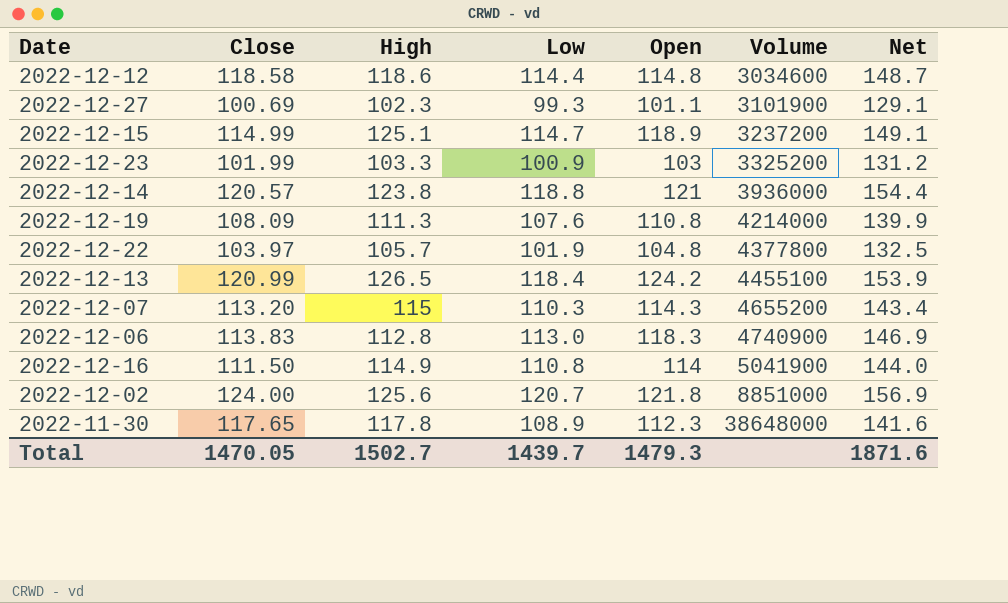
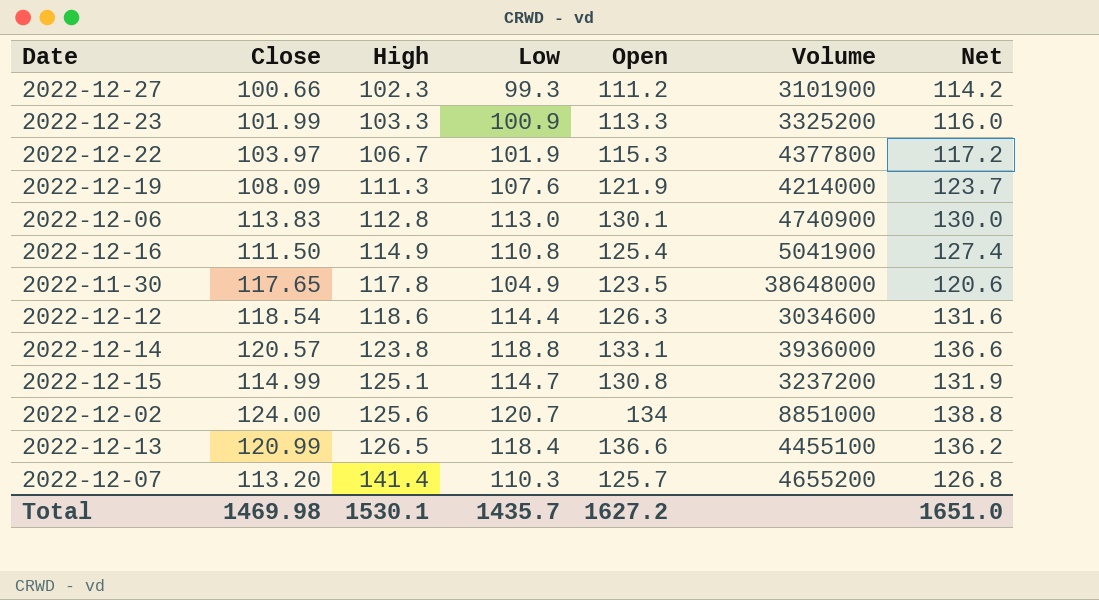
row order: Volume ascending -> High ascending
column Net | formula: [Low] * 1.3 -> [Low] * 1.15
2022-12-27 | Close: 100.69 -> 100.66
2022-12-27 | Open: 101.1 -> 111.2
2022-12-23 | Open: 103 -> 113.3
2022-12-22 | High: 105.7 -> 106.7
2022-12-22 | Open: 104.8 -> 115.3
2022-12-19 | Open: 110.8 -> 121.9
2022-12-06 | Open: 118.3 -> 130.1
2022-12-16 | Open: 114 -> 125.4
2022-11-30 | Low: 108.9 -> 104.9
2022-11-30 | Open: 112.3 -> 123.5
2022-12-12 | Close: 118.58 -> 118.54
2022-12-12 | Open: 114.8 -> 126.3
2022-12-14 | Open: 121 -> 133.1
2022-12-15 | Open: 118.9 -> 130.8
2022-12-02 | Open: 121.8 -> 134
2022-12-13 | Open: 124.2 -> 136.6
2022-12-07 | High: 115 -> 141.4
2022-12-07 | Open: 114.3 -> 125.7
Total | Close: 1470.05 -> 1469.98
Total | High: 1502.7 -> 1530.1
Total | Low: 1439.7 -> 1435.7
Total | Open: 1479.3 -> 1627.2
Total | Net: 1871.6 -> 1651.0

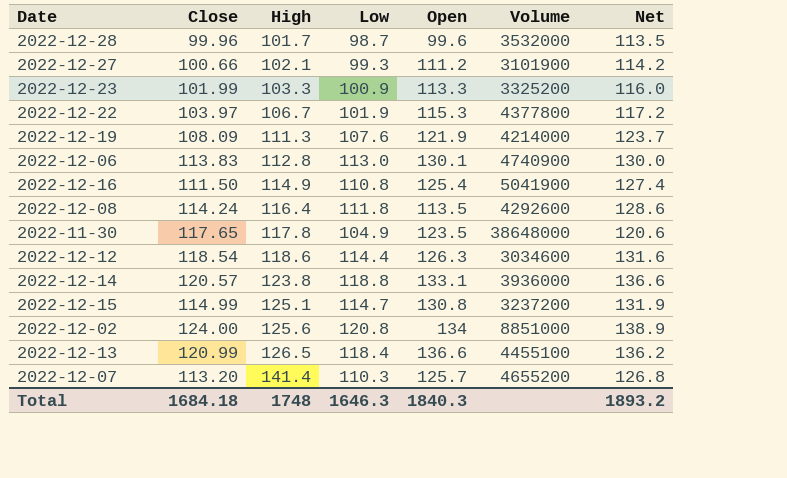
row 2022-12-28: none -> 99.96 | 101.7 | 98.7 | 99.6 | 3532000 | 113.5
2022-12-27 | High: 102.3 -> 102.1
row 2022-12-08: none -> 114.24 | 116.4 | 111.8 | 113.5 | 4292600 | 128.6
2022-12-02 | Low: 120.7 -> 120.8
2022-12-02 | Net: 138.8 -> 138.9
Total | Close: 1469.98 -> 1684.18
Total | High: 1530.1 -> 1748
Total | Low: 1435.7 -> 1646.3
Total | Open: 1627.2 -> 1840.3
Total | Net: 1651.0 -> 1893.2

